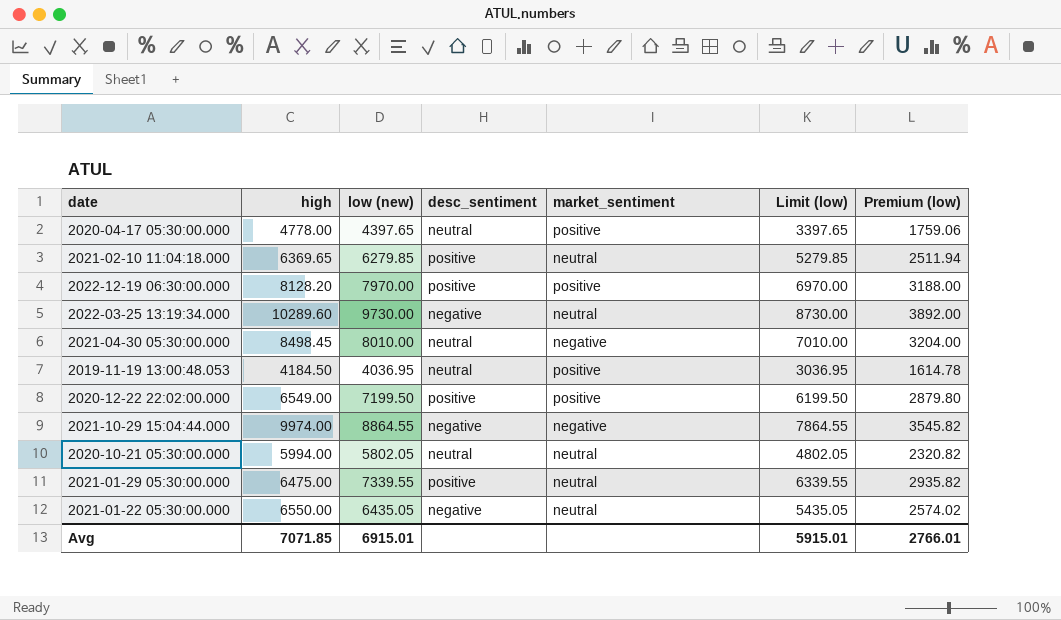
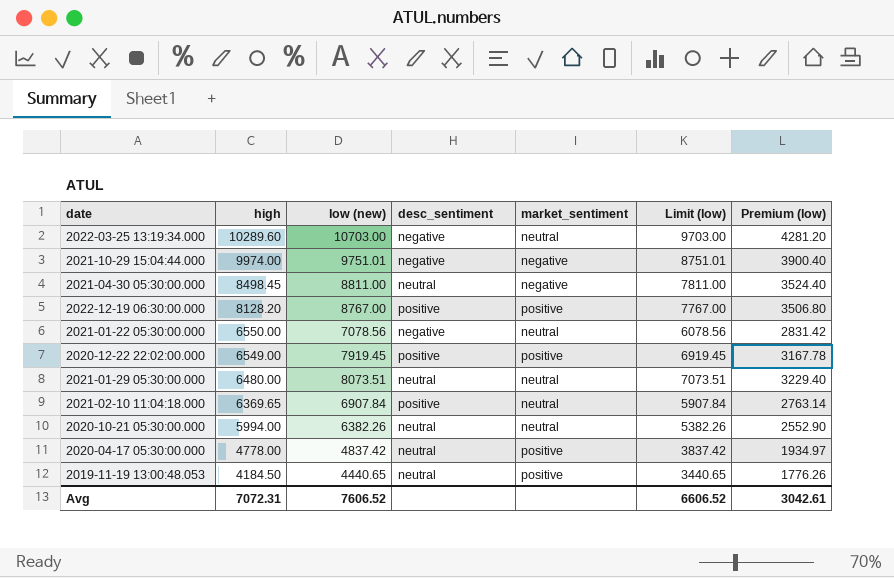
row order: none -> high descending
2022-03-25 13:19:34.000 | low (new): 9730.00 -> 10703.00
2022-03-25 13:19:34.000 | Limit (low): 8730.00 -> 9703.00
2022-03-25 13:19:34.000 | Premium (low): 3892.00 -> 4281.20
2021-10-29 15:04:44.000 | low (new): 8864.55 -> 9751.01
2021-10-29 15:04:44.000 | Limit (low): 7864.55 -> 8751.01
2021-10-29 15:04:44.000 | Premium (low): 3545.82 -> 3900.40
2021-04-30 05:30:00.000 | low (new): 8010.00 -> 8811.00
2021-04-30 05:30:00.000 | Limit (low): 7010.00 -> 7811.00
2021-04-30 05:30:00.000 | Premium (low): 3204.00 -> 3524.40
2022-12-19 06:30:00.000 | low (new): 7970.00 -> 8767.00
2022-12-19 06:30:00.000 | Limit (low): 6970.00 -> 7767.00
2022-12-19 06:30:00.000 | Premium (low): 3188.00 -> 3506.80
2021-01-22 05:30:00.000 | low (new): 6435.05 -> 7078.56
2021-01-22 05:30:00.000 | Limit (low): 5435.05 -> 6078.56
2021-01-22 05:30:00.000 | Premium (low): 2574.02 -> 2831.42
2020-12-22 22:02:00.000 | low (new): 7199.50 -> 7919.45
2020-12-22 22:02:00.000 | Limit (low): 6199.50 -> 6919.45
2020-12-22 22:02:00.000 | Premium (low): 2879.80 -> 3167.78
2021-01-29 05:30:00.000 | high: 6475.00 -> 6480.00
2021-01-29 05:30:00.000 | low (new): 7339.55 -> 8073.51
2021-01-29 05:30:00.000 | desc_sentiment: positive -> neutral
2021-01-29 05:30:00.000 | Limit (low): 6339.55 -> 7073.51
2021-01-29 05:30:00.000 | Premium (low): 2935.82 -> 3229.40
2021-02-10 11:04:18.000 | low (new): 6279.85 -> 6907.84
2021-02-10 11:04:18.000 | Limit (low): 5279.85 -> 5907.84
2021-02-10 11:04:18.000 | Premium (low): 2511.94 -> 2763.14
2020-10-21 05:30:00.000 | low (new): 5802.05 -> 6382.26
2020-10-21 05:30:00.000 | Limit (low): 4802.05 -> 5382.26
2020-10-21 05:30:00.000 | Premium (low): 2320.82 -> 2552.90
2020-04-17 05:30:00.000 | low (new): 4397.65 -> 4837.42
2020-04-17 05:30:00.000 | Limit (low): 3397.65 -> 3837.42
2020-04-17 05:30:00.000 | Premium (low): 1759.06 -> 1934.97
2019-11-19 13:00:48.053 | low (new): 4036.95 -> 4440.65
2019-11-19 13:00:48.053 | Limit (low): 3036.95 -> 3440.65
2019-11-19 13:00:48.053 | Premium (low): 1614.78 -> 1776.26
Avg | high: 7071.85 -> 7072.31
Avg | low (new): 6915.01 -> 7606.52
Avg | Limit (low): 5915.01 -> 6606.52
Avg | Premium (low): 2766.01 -> 3042.61

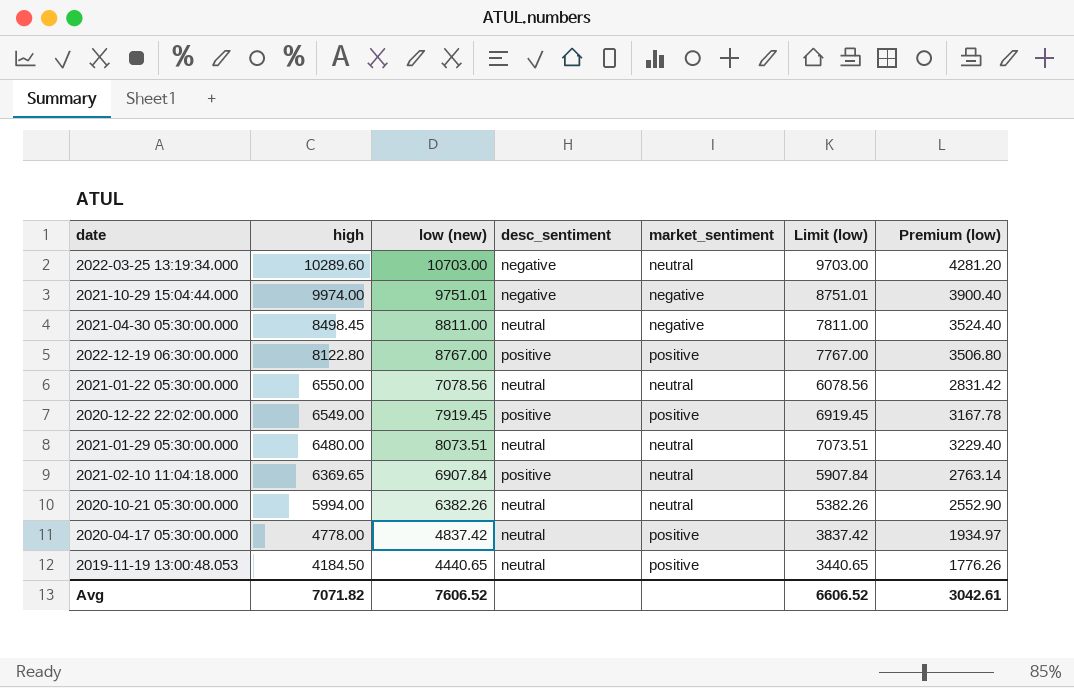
2022-12-19 06:30:00.000 | high: 8128.20 -> 8122.80
2021-01-22 05:30:00.000 | desc_sentiment: negative -> neutral
Avg | high: 7072.31 -> 7071.82

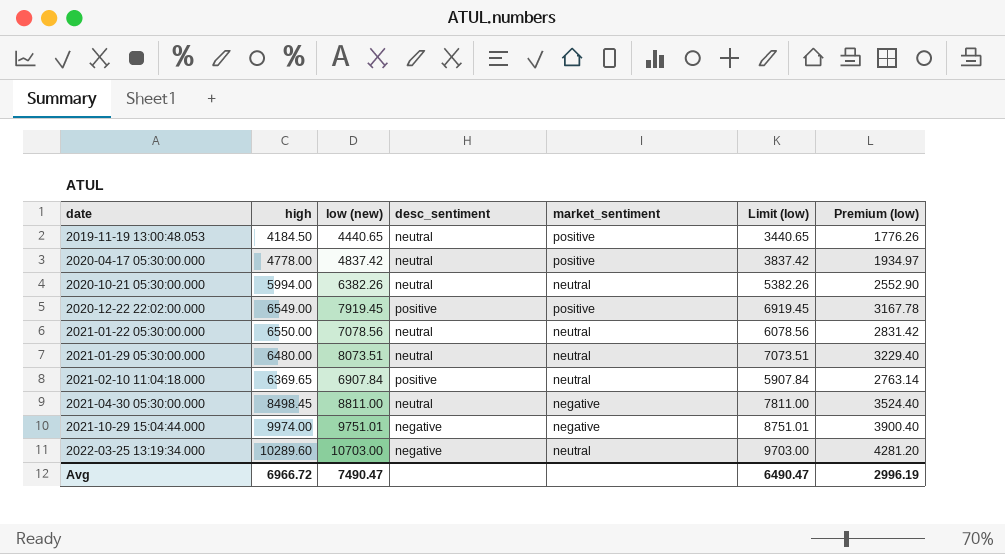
row order: high descending -> date ascending
row 2022-12-19 06:30:00.000: 8122.80 | 8767.00 | positive | positive | 7767.00 | 3506.80 -> none
Avg | high: 7071.82 -> 6966.72
Avg | low (new): 7606.52 -> 7490.47
Avg | Limit (low): 6606.52 -> 6490.47
Avg | Premium (low): 3042.61 -> 2996.19

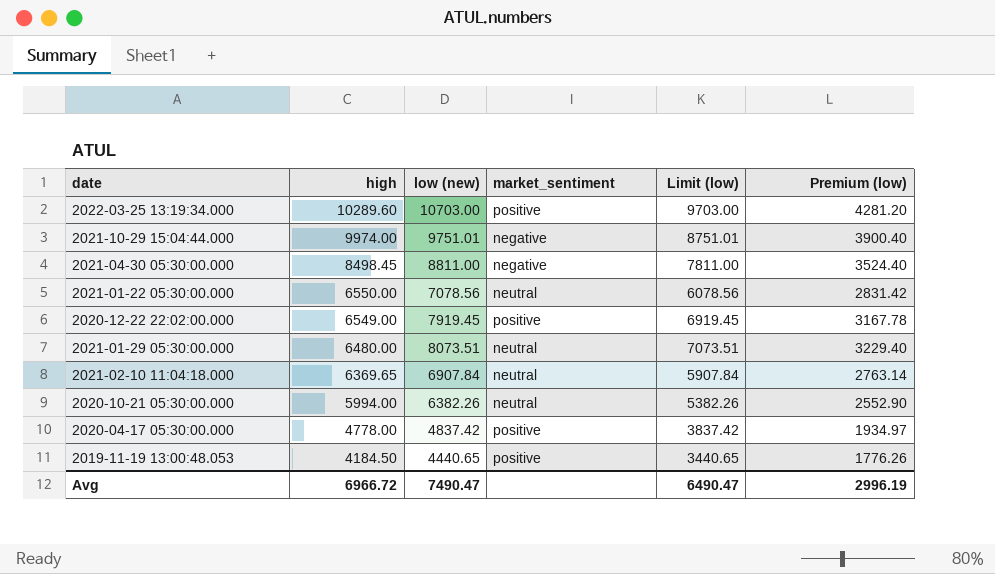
row order: date ascending -> high descending
column desc_sentiment | position: 4 -> none
2022-03-25 13:19:34.000 | market_sentiment: neutral -> positive

